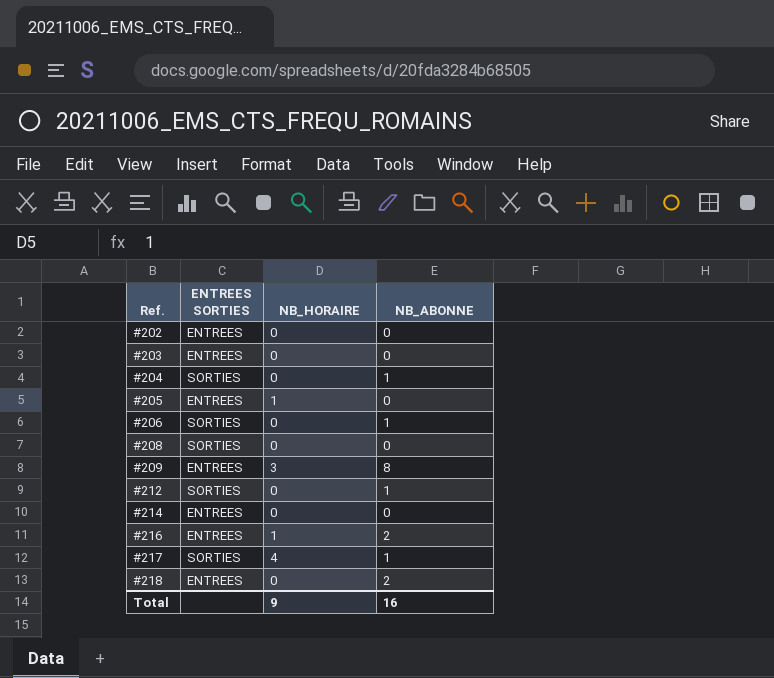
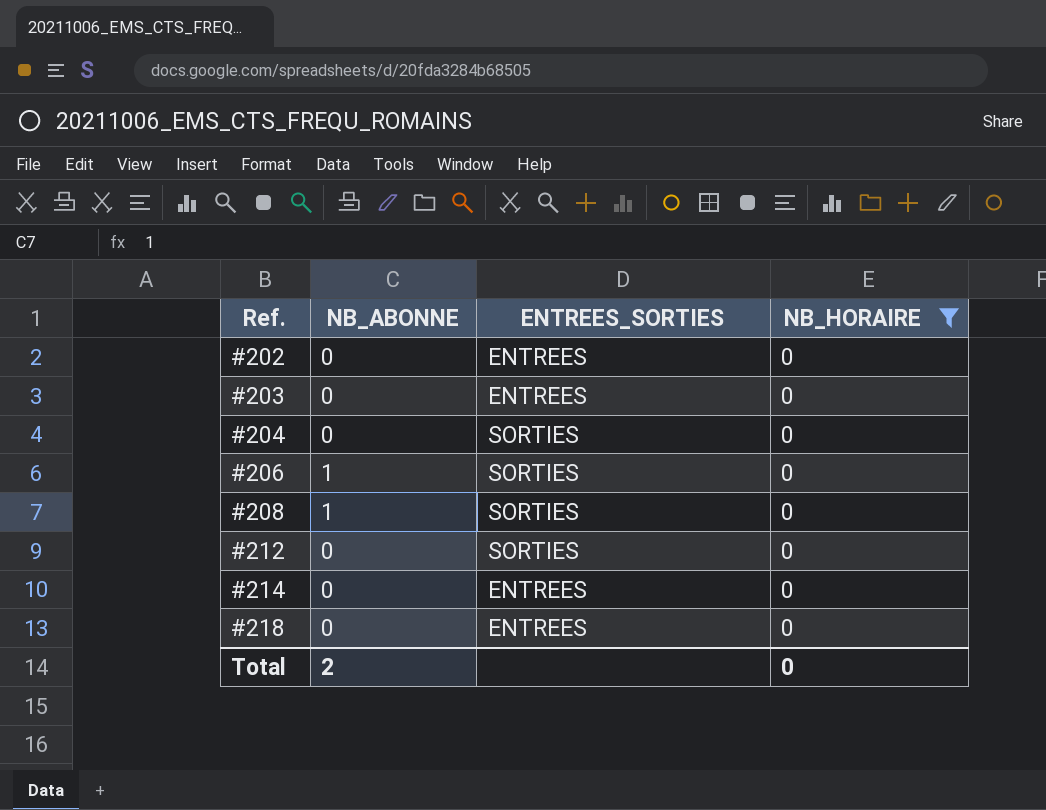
filter: none -> NB_HORAIRE = 0
column NB_ABONNE | position: 4 -> 2
column name: ENTREES SORTIES -> ENTREES_SORTIES
#204 | NB_ABONNE: 1 -> 0
#208 | NB_ABONNE: 0 -> 1
#212 | NB_ABONNE: 1 -> 0
#218 | NB_ABONNE: 2 -> 0
Total | NB_ABONNE: 16 -> 2
Total | NB_HORAIRE: 9 -> 0

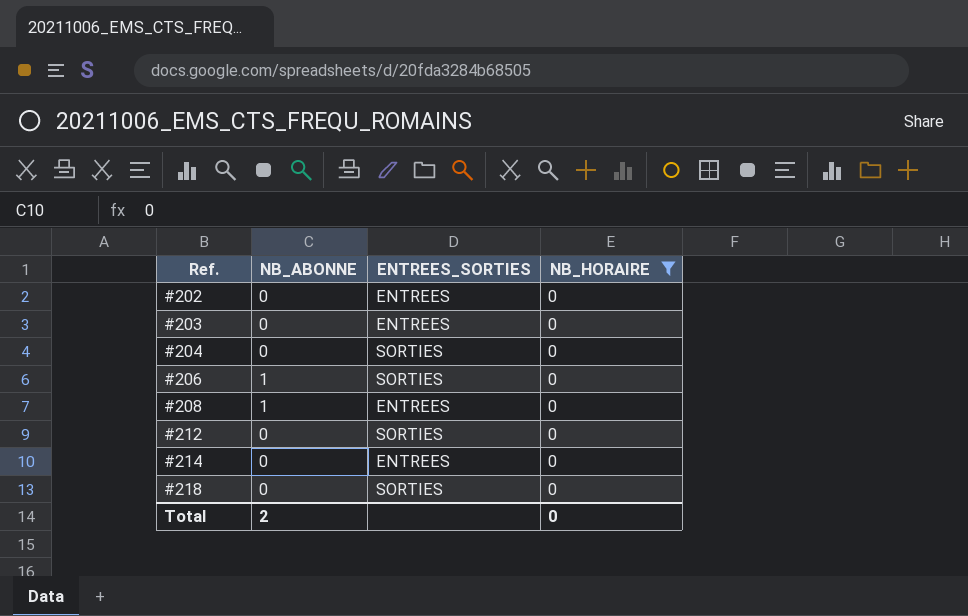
#208 | ENTREES_SORTIES: SORTIES -> ENTREES
#218 | ENTREES_SORTIES: ENTREES -> SORTIES

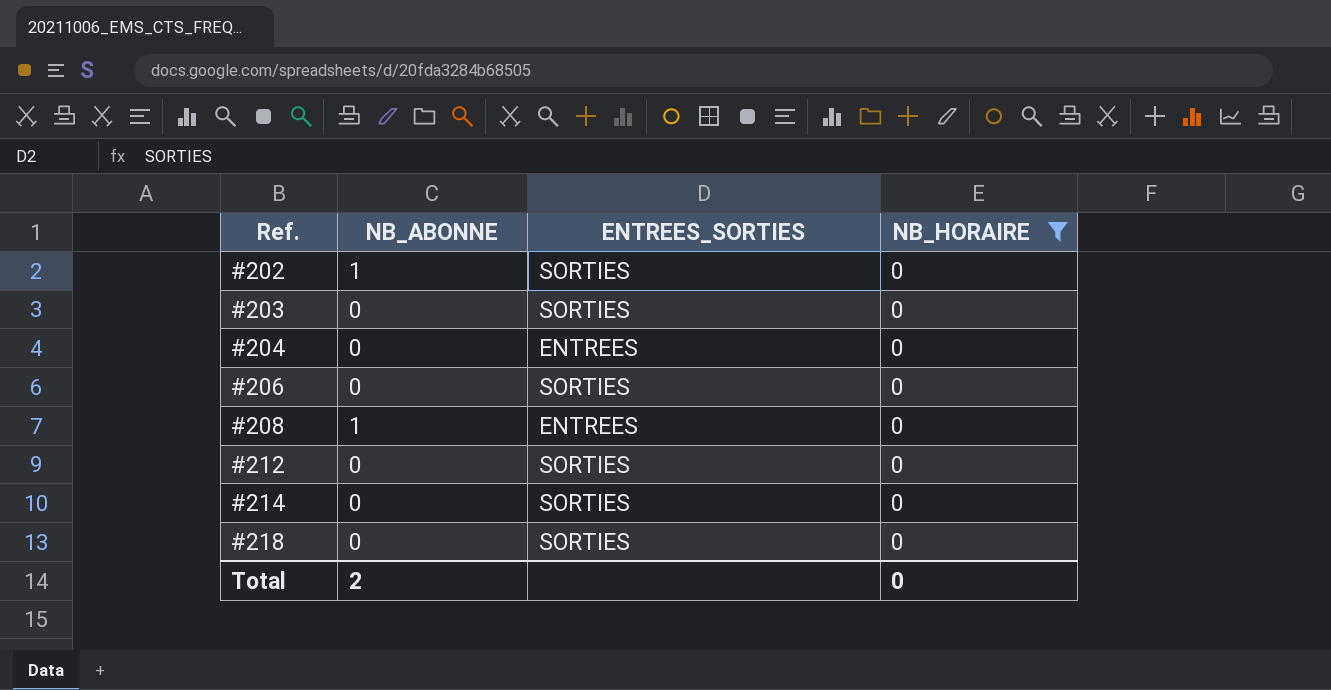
#202 | NB_ABONNE: 0 -> 1
#202 | ENTREES_SORTIES: ENTREES -> SORTIES
#203 | ENTREES_SORTIES: ENTREES -> SORTIES
#204 | ENTREES_SORTIES: SORTIES -> ENTREES
#206 | NB_ABONNE: 1 -> 0
#214 | ENTREES_SORTIES: ENTREES -> SORTIES

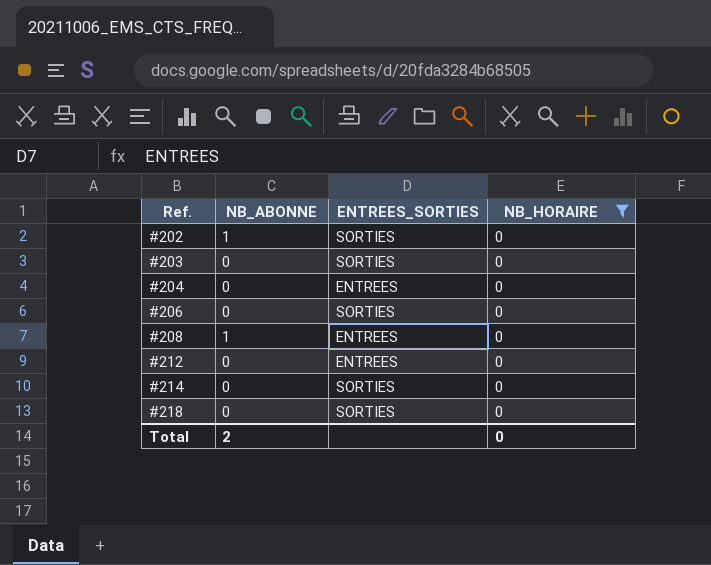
#212 | ENTREES_SORTIES: SORTIES -> ENTREES

